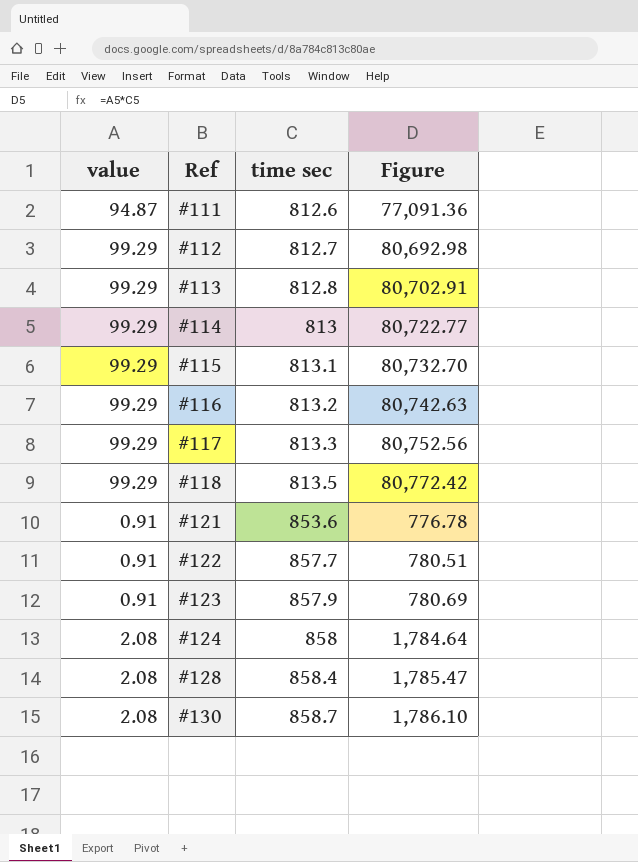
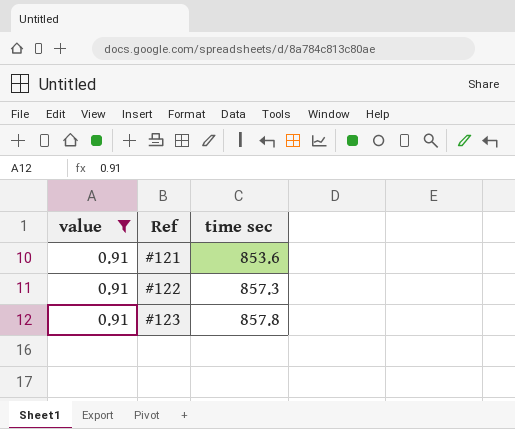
filter: none -> value = 0.91
column Figure | formula: [value] * [time sec] -> none
#122 | time sec: 857.7 -> 857.3
#123 | time sec: 857.9 -> 857.8

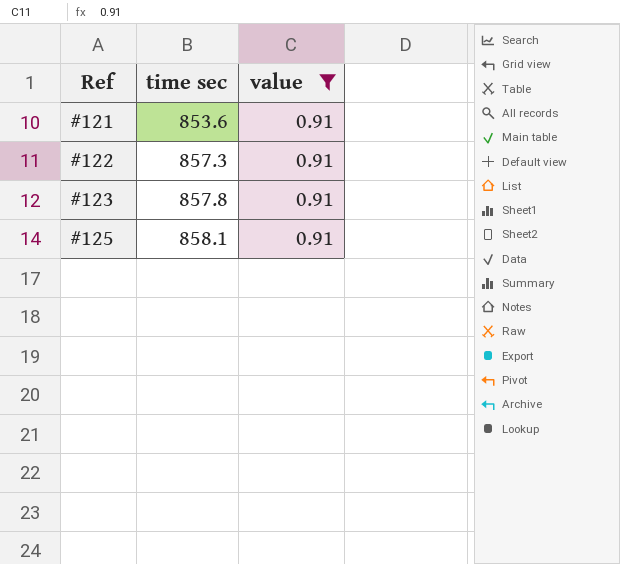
column value | position: 1 -> 3
row #125: none -> 858.1 | 0.91

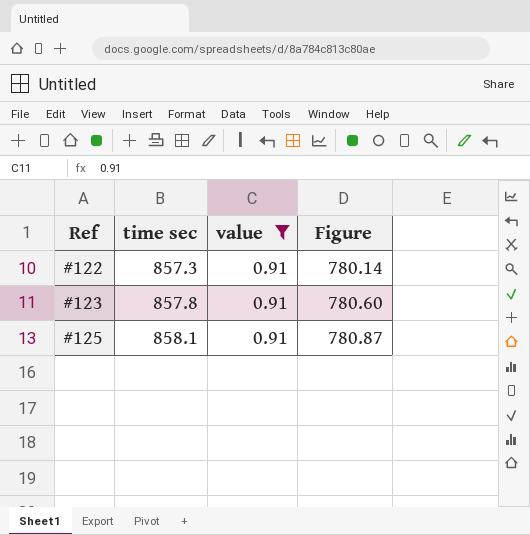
column Figure | formula: none -> [time sec] * [value]
row #121: 853.6 | 0.91 -> none

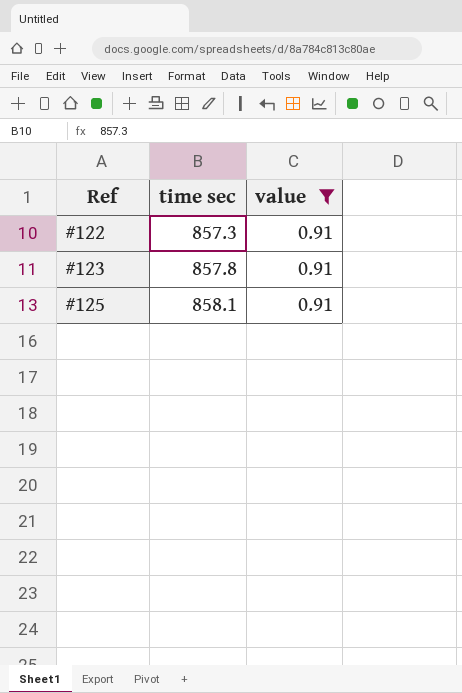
column Figure | formula: [time sec] * [value] -> none

